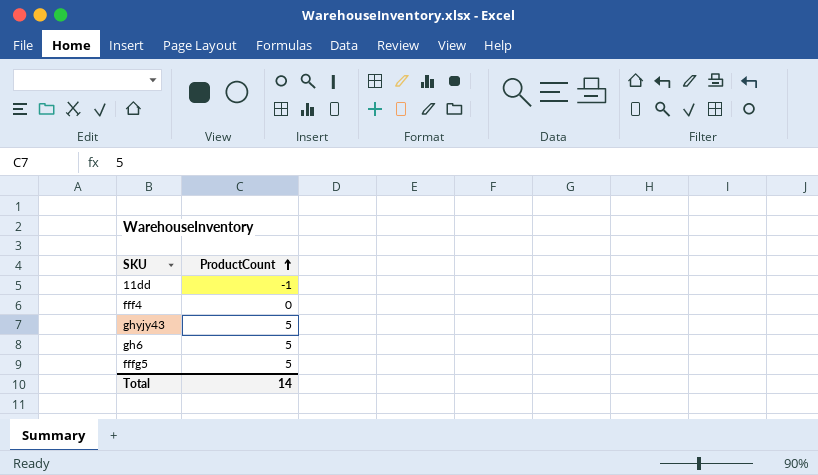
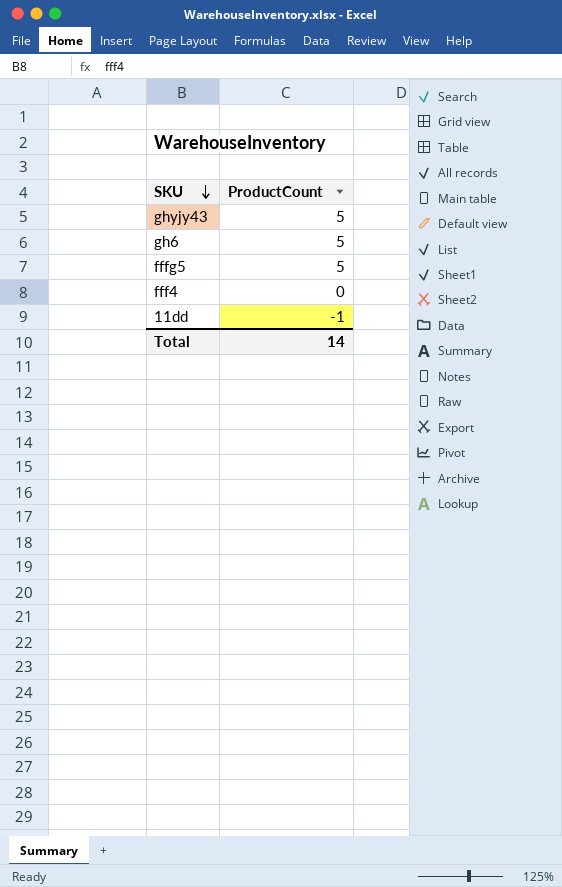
row order: ProductCount ascending -> SKU descending

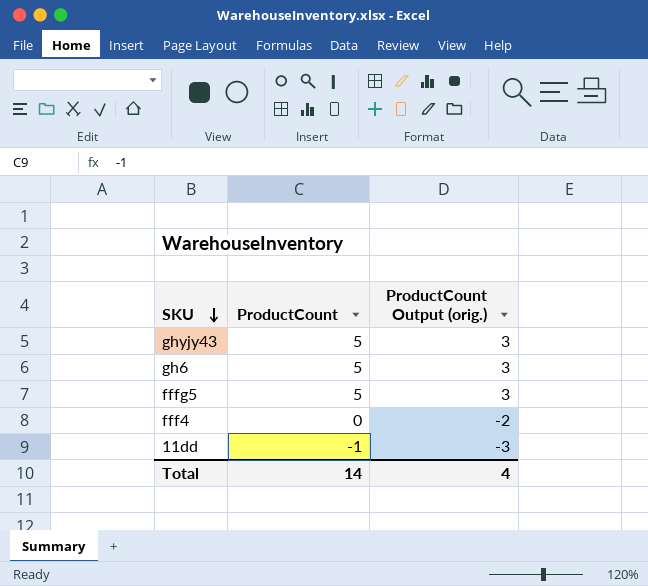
column ProductCount Output (orig.) | formula: none -> [ProductCount] - 2

